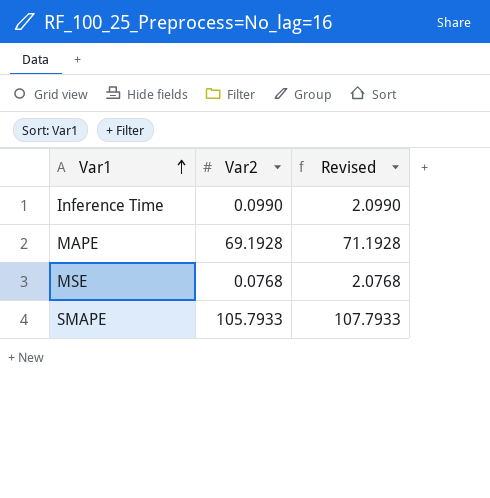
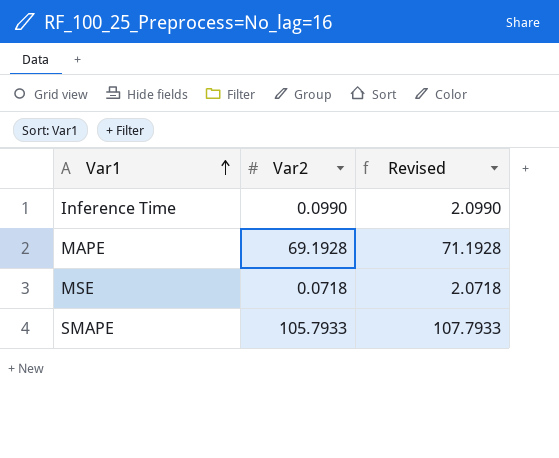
MSE | Var2: 0.0768 -> 0.0718
MSE | Revised: 2.0768 -> 2.0718

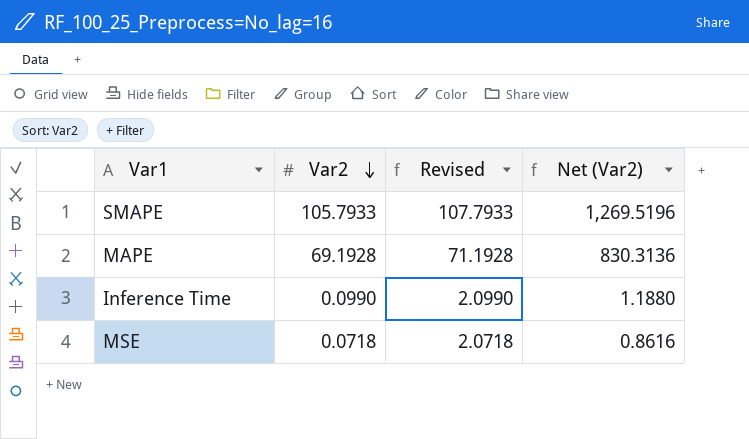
row order: Var1 ascending -> Var2 descending
column Net (Var2) | formula: none -> [Var2] * 12

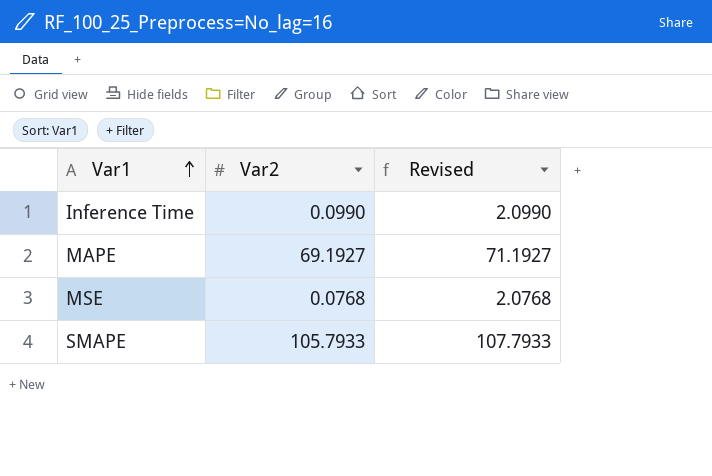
row order: Var2 descending -> Var1 ascending
column Net (Var2) | formula: [Var2] * 12 -> none
MAPE | Var2: 69.1928 -> 69.1927
MAPE | Revised: 71.1928 -> 71.1927
MSE | Var2: 0.0718 -> 0.0768
MSE | Revised: 2.0718 -> 2.0768

